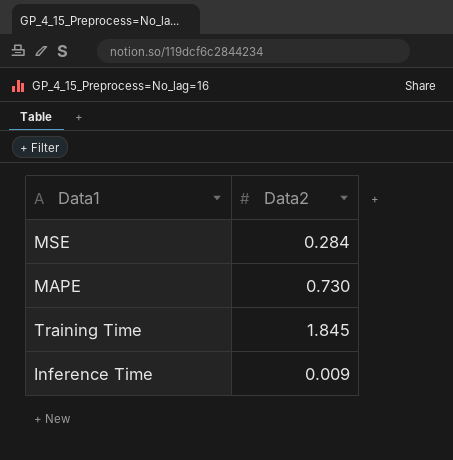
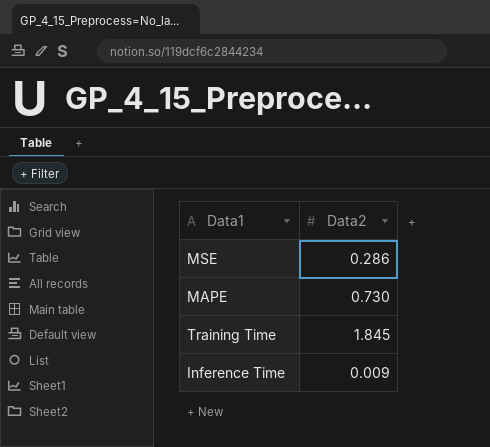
MSE | Data2: 0.284 -> 0.286

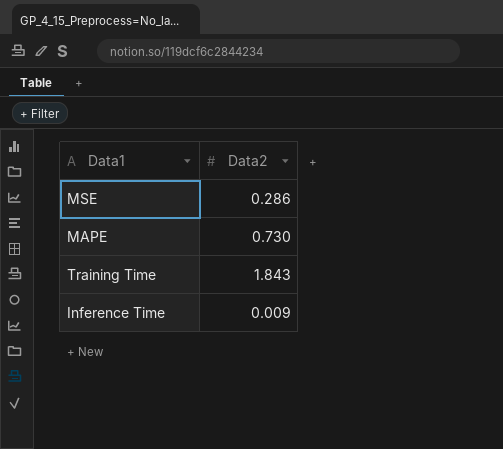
Training Time | Data2: 1.845 -> 1.843

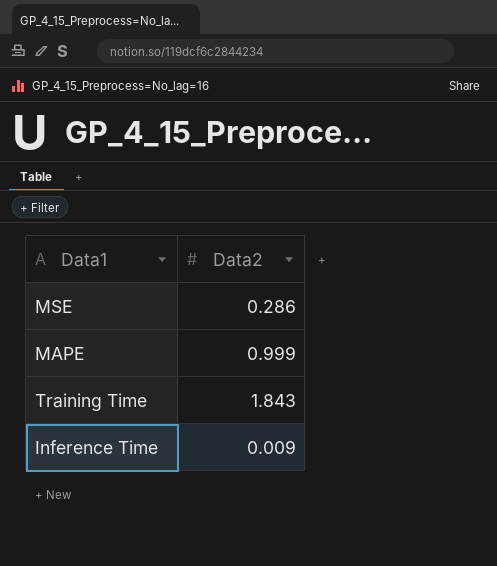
MAPE | Data2: 0.730 -> 0.999

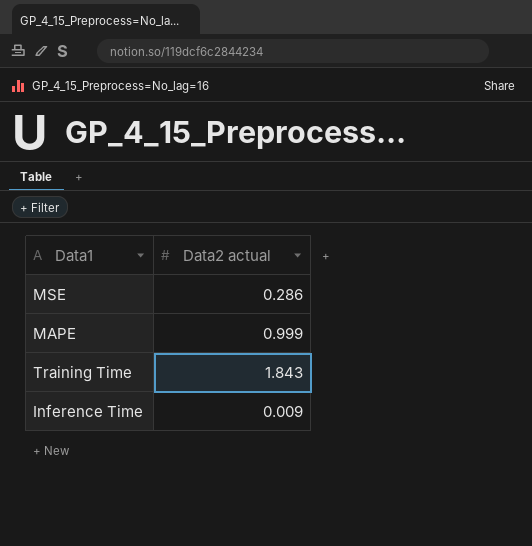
column name: Data2 -> Data2 actual

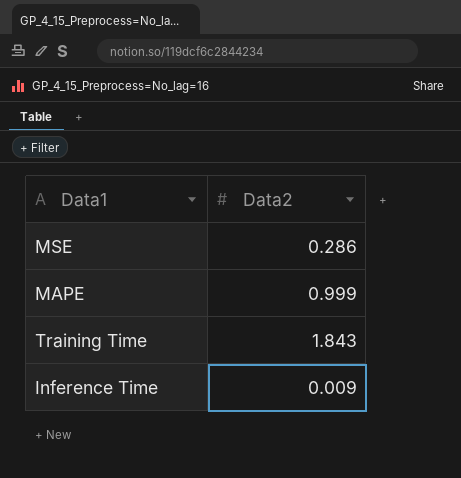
column name: Data2 actual -> Data2

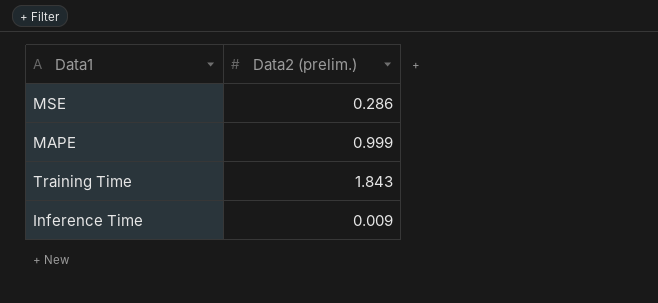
column name: Data2 -> Data2 (prelim.)

